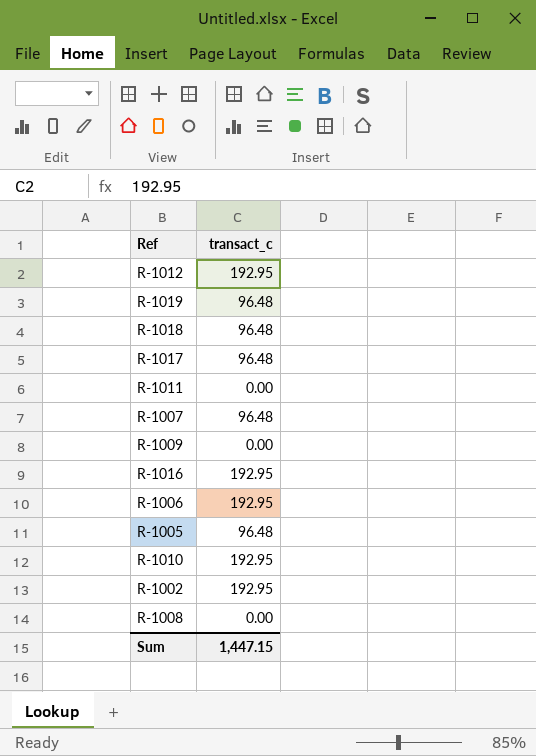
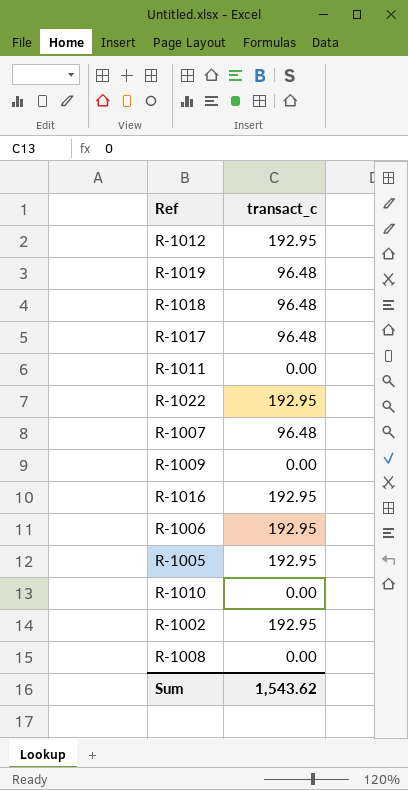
row R-1022: none -> 192.95
R-1005 | transact_c: 96.48 -> 192.95
R-1010 | transact_c: 192.95 -> 0.00
Sum | transact_c: 1,447.15 -> 1,543.62

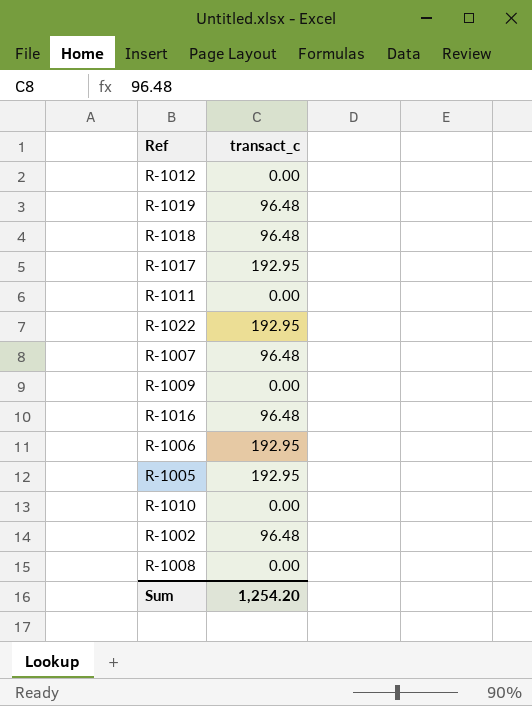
R-1012 | transact_c: 192.95 -> 0.00
R-1017 | transact_c: 96.48 -> 192.95
R-1016 | transact_c: 192.95 -> 96.48
R-1002 | transact_c: 192.95 -> 96.48
Sum | transact_c: 1,543.62 -> 1,254.20

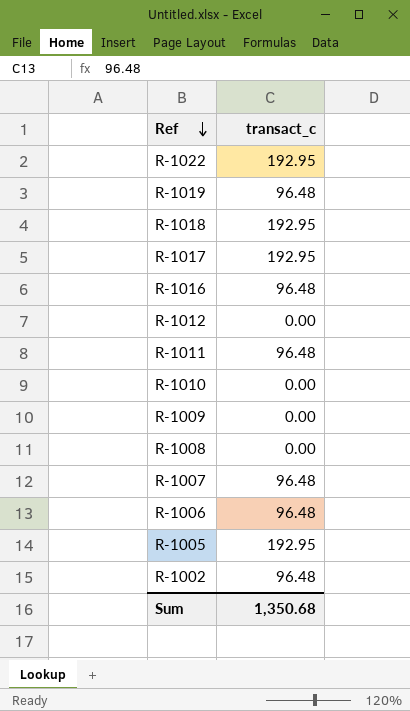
row order: none -> Ref descending
R-1018 | transact_c: 96.48 -> 192.95
R-1011 | transact_c: 0.00 -> 96.48
R-1006 | transact_c: 192.95 -> 96.48
Sum | transact_c: 1,254.20 -> 1,350.68

